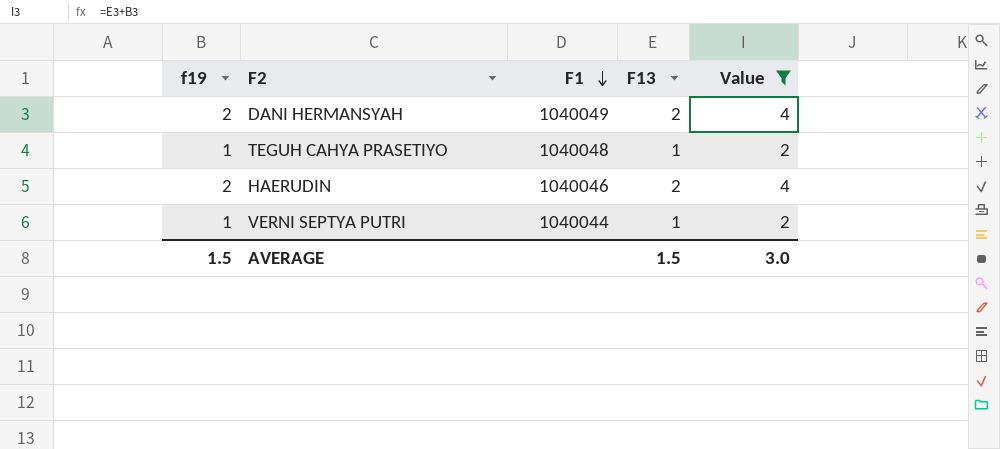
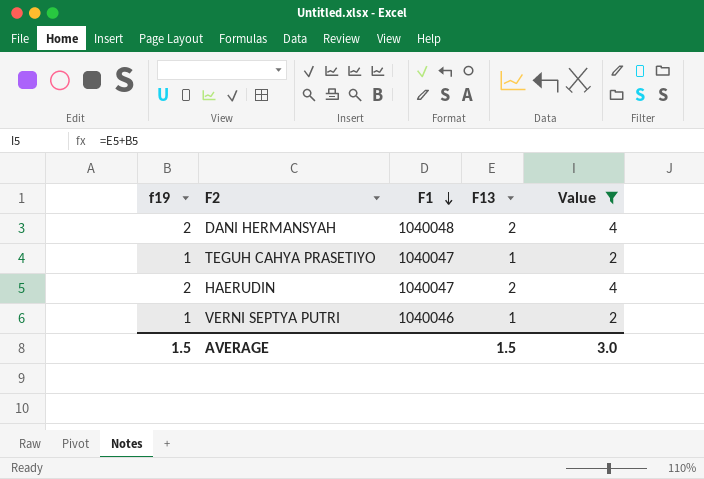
DANI HERMANSYAH | F1: 1040049 -> 1040048
TEGUH CAHYA PRASETIYO | F1: 1040048 -> 1040047
HAERUDIN | F1: 1040046 -> 1040047
VERNI SEPTYA PUTRI | F1: 1040044 -> 1040046

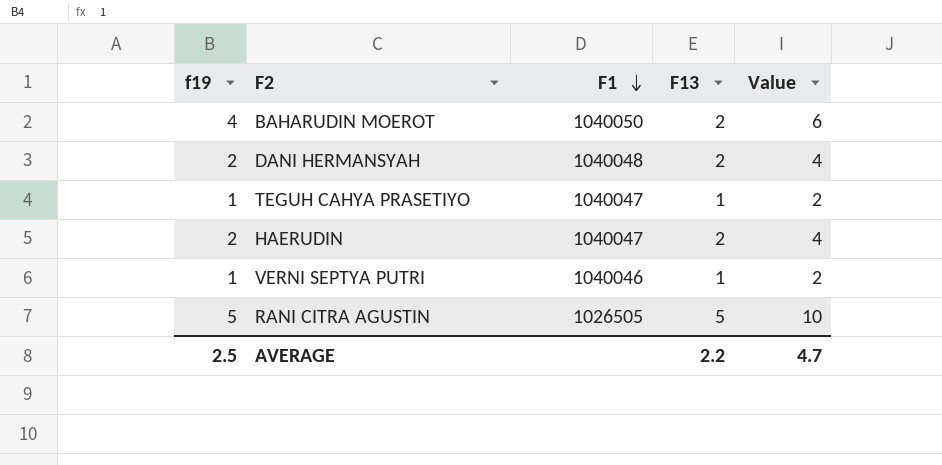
filter: Value <= 4 -> none
AVERAGE | f19: 1.5 -> 2.5
AVERAGE | F13: 1.5 -> 2.2
AVERAGE | Value: 3.0 -> 4.7

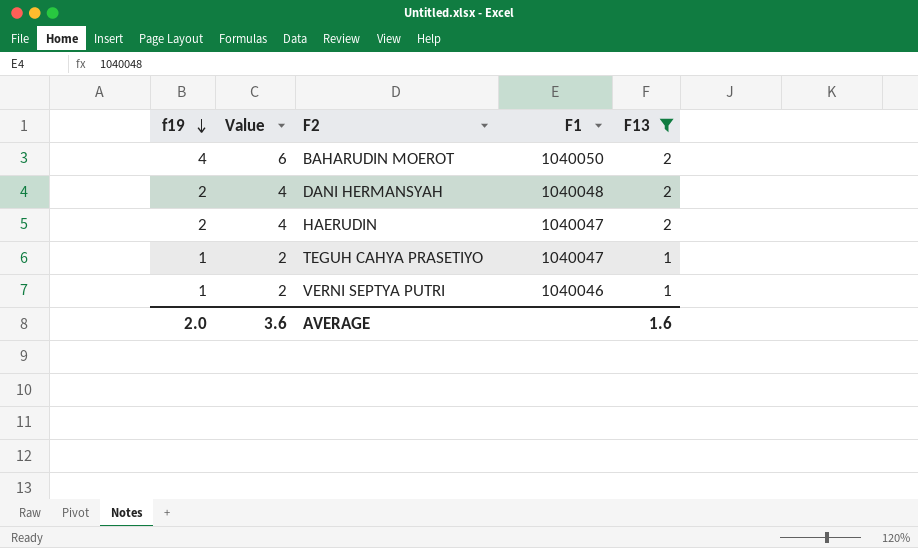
filter: none -> F13 != 5
row order: F1 descending -> f19 descending
column Value | position: 5 -> 2
AVERAGE | f19: 2.5 -> 2.0
AVERAGE | Value: 4.7 -> 3.6
AVERAGE | F13: 2.2 -> 1.6

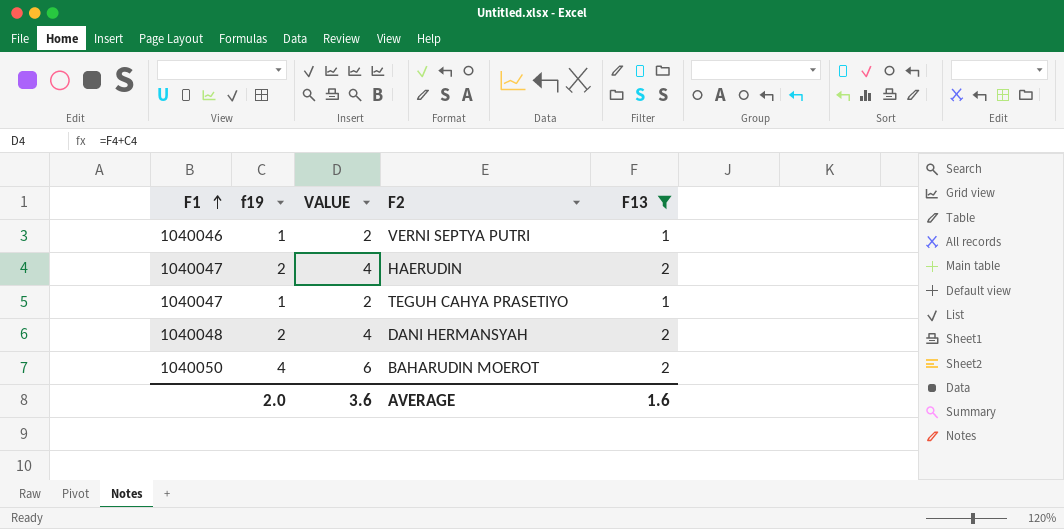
row order: f19 descending -> F1 ascending
column F1 | position: 4 -> 1
column name: Value -> VALUE

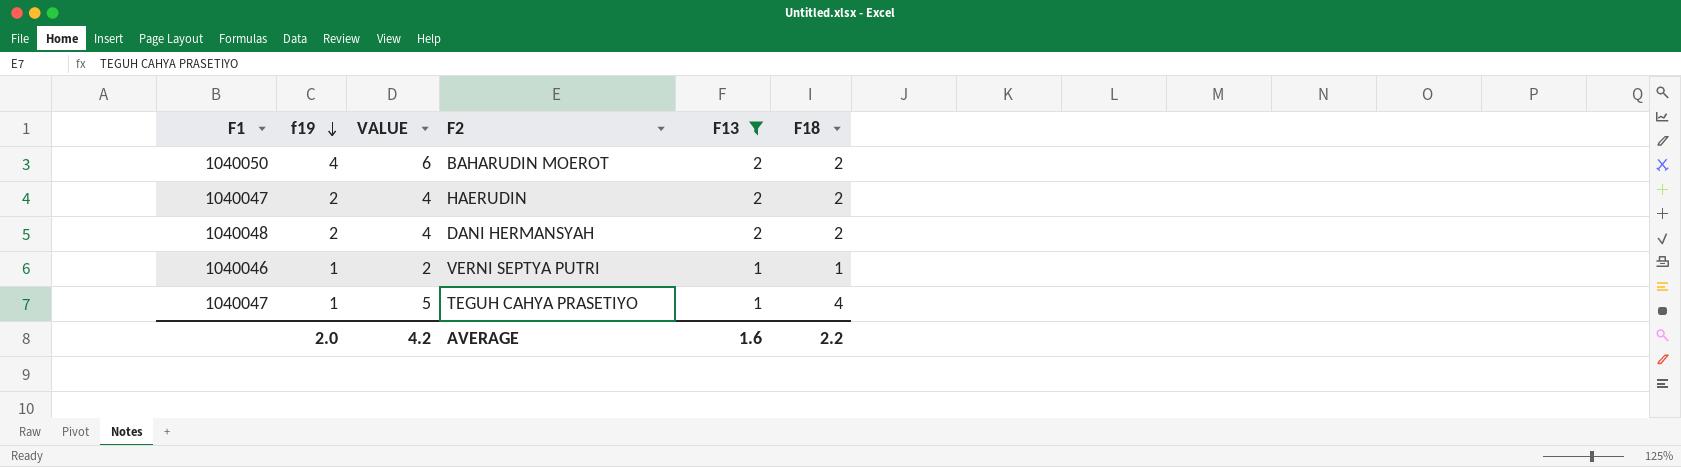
row order: F1 ascending -> f19 descending
column VALUE | formula: [f19] + [F13] -> [f19] + [F18]
column F18 | position: none -> 6
AVERAGE | VALUE: 3.6 -> 4.2

